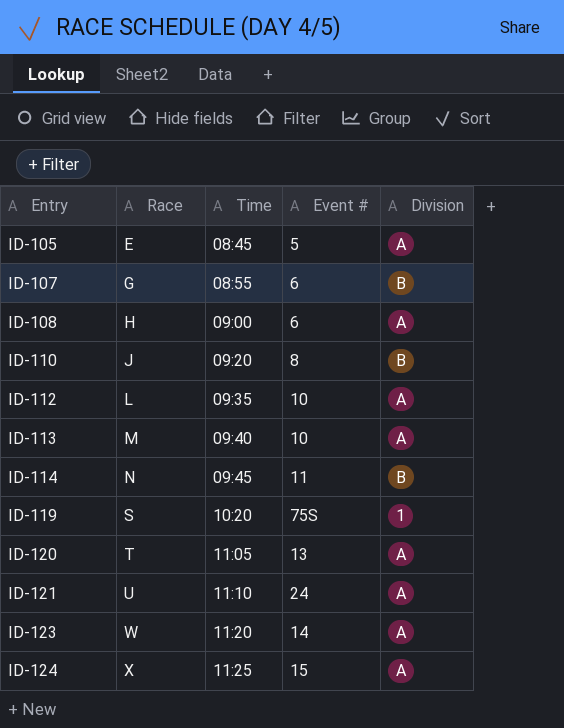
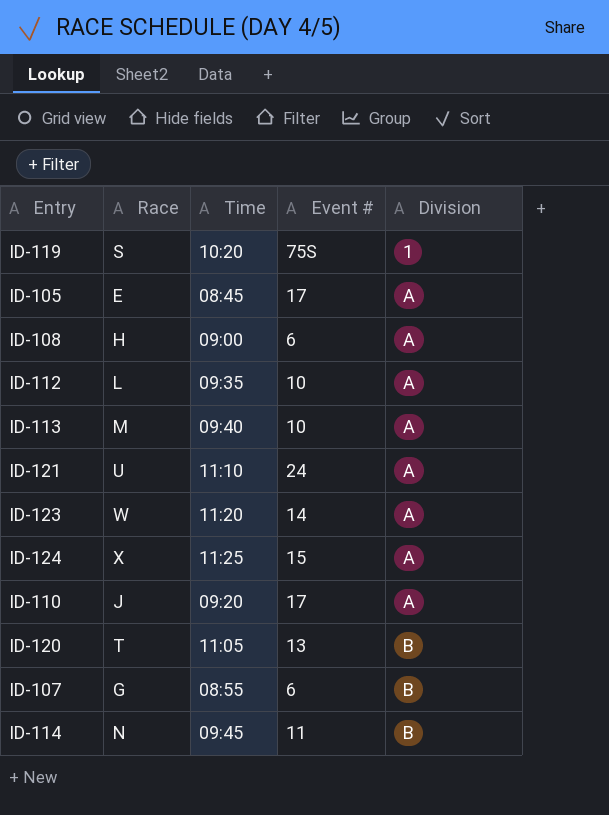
row order: Entry ascending -> Division ascending
ID-105 | Event #: 5 -> 17
ID-110 | Event #: 8 -> 17
ID-110 | Division: B -> A
ID-120 | Division: A -> B

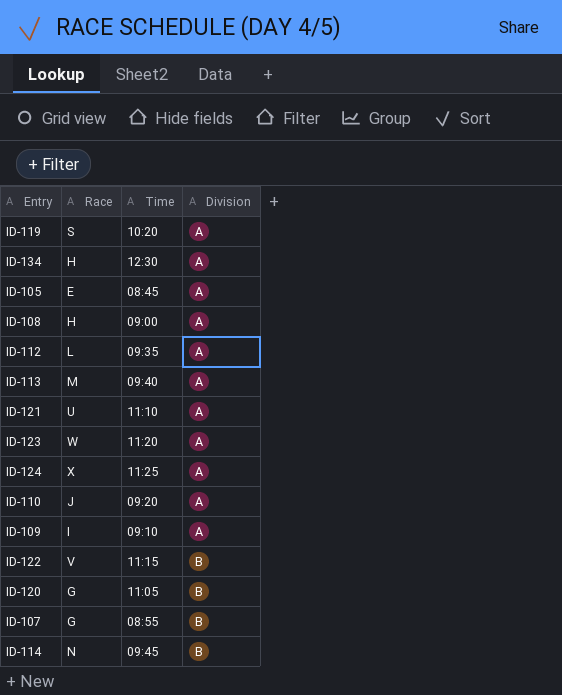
column Event # | position: 4 -> none
ID-119 | Division: 1 -> A
row ID-134: none -> H | 12:30 | A
row ID-109: none -> I | 09:10 | A
row ID-122: none -> V | 11:15 | B
ID-120 | Race: T -> G

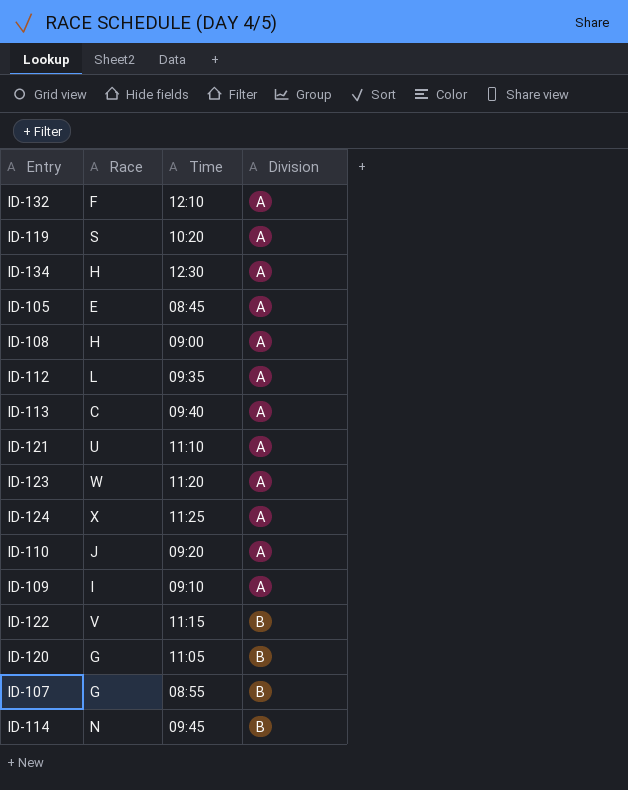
row ID-132: none -> F | 12:10 | A
ID-113 | Race: M -> C

